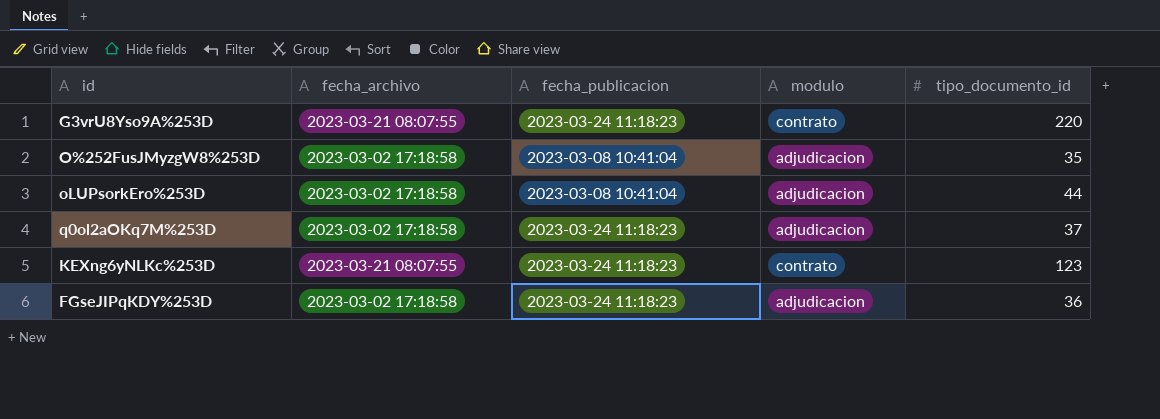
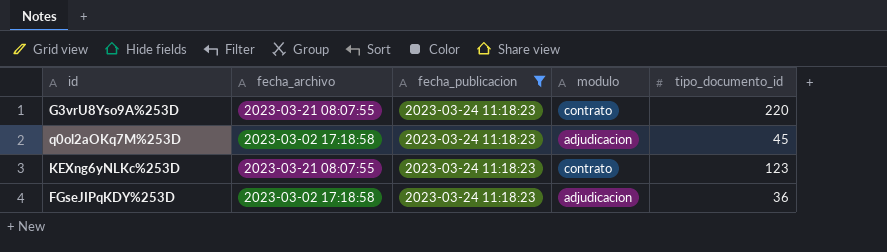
filter: none -> fecha_publicacion = 2023-03-24 11:18:23
q0ol2aOKq7M%253D | tipo_documento_id: 37 -> 45

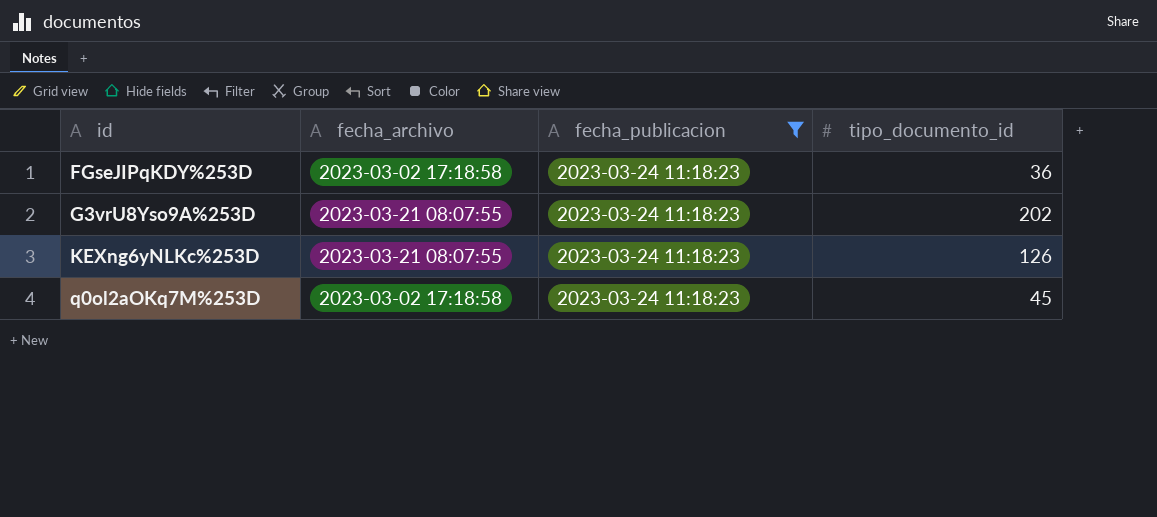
row order: none -> id ascending
column modulo | position: 4 -> none
G3vrU8Yso9A%253D | tipo_documento_id: 220 -> 202
KEXng6yNLKc%253D | tipo_documento_id: 123 -> 126

